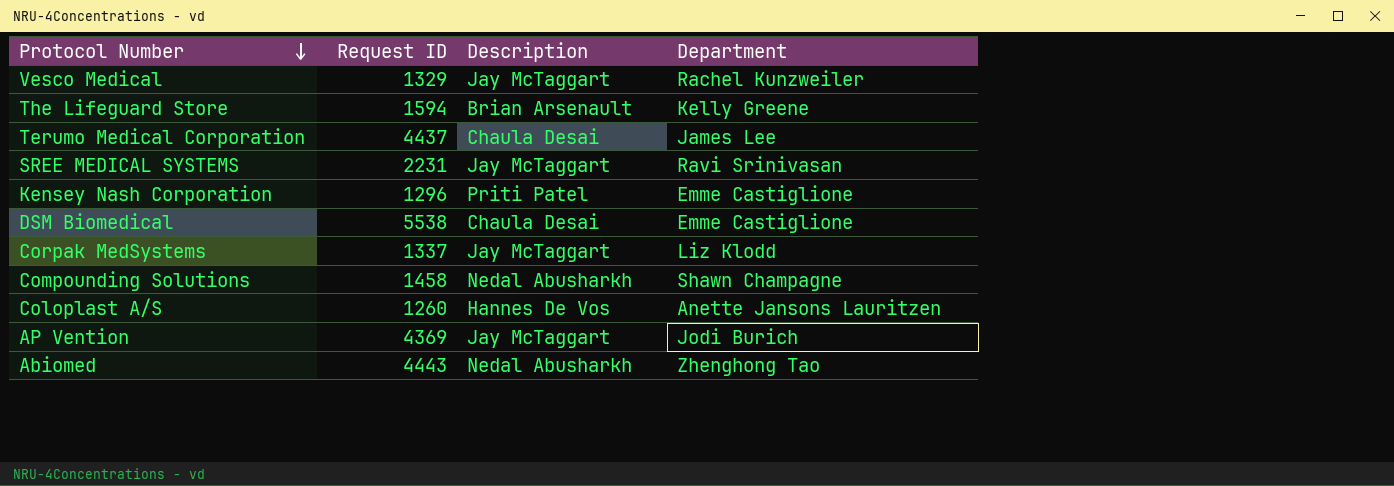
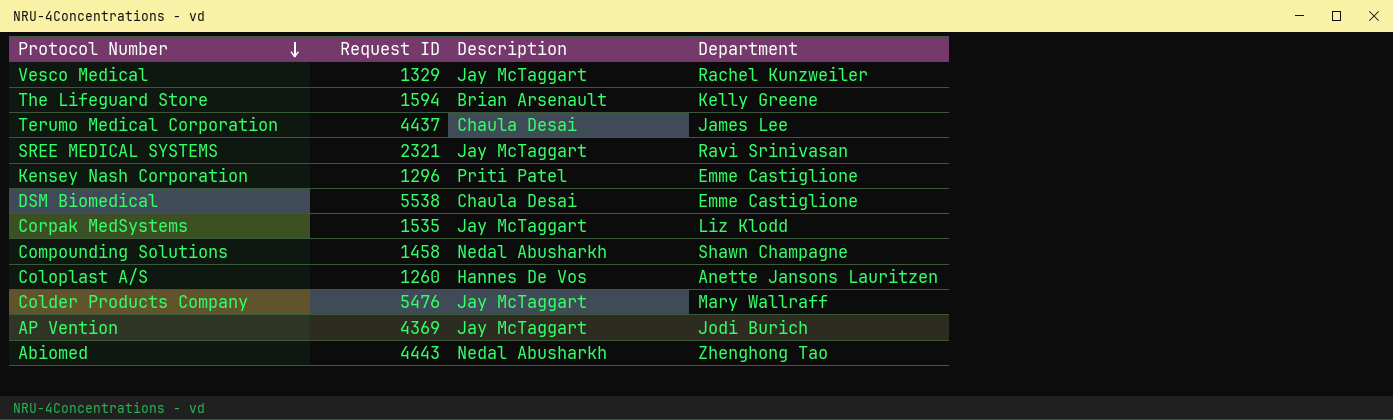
SREE MEDICAL SYSTEMS | Request ID: 2231 -> 2321
Corpak MedSystems | Request ID: 1337 -> 1535
row Colder Products Company: none -> 5476 | Jay McTaggart | Mary Wallraff

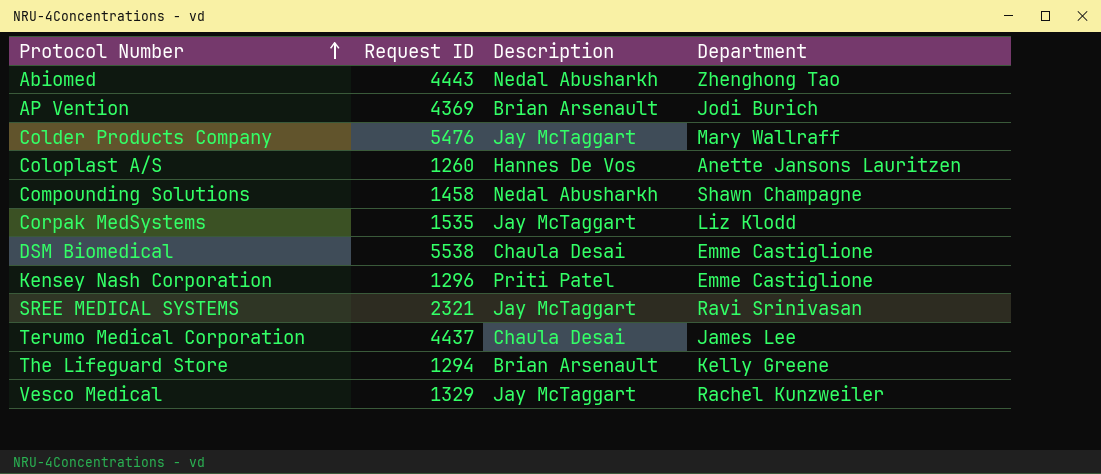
row order: Protocol Number descending -> Protocol Number ascending
AP Vention | Description: Jay McTaggart -> Brian Arsenault
The Lifeguard Store | Request ID: 1594 -> 1294

